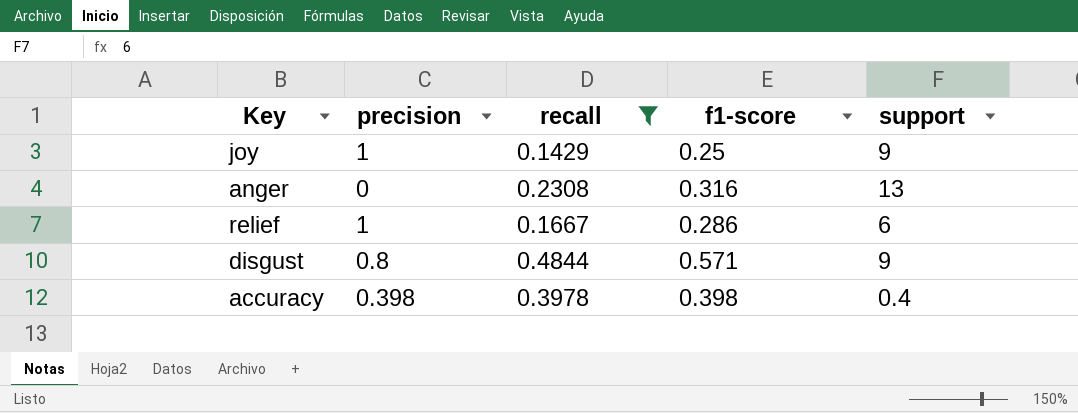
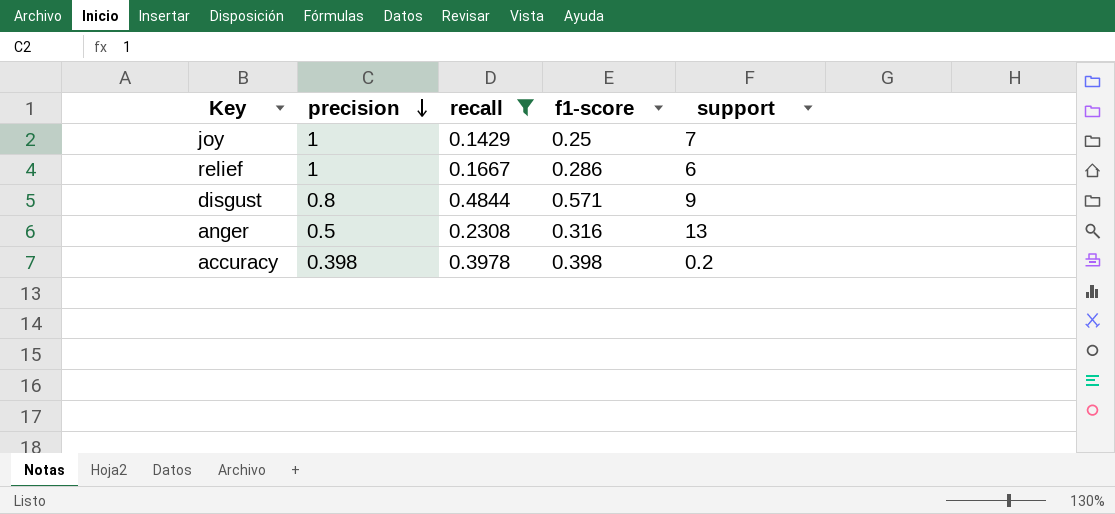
row order: none -> precision descending
joy | support: 9 -> 7
anger | precision: 0 -> 0.5
accuracy | support: 0.4 -> 0.2

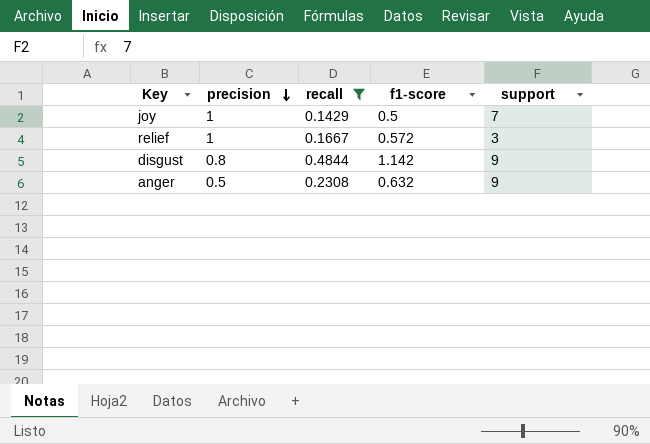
row accuracy: 0.398 | 0.3978 | 0.398 | 0.2 -> none
joy | f1-score: 0.25 -> 0.5
relief | f1-score: 0.286 -> 0.572
relief | support: 6 -> 3
disgust | f1-score: 0.571 -> 1.142
anger | f1-score: 0.316 -> 0.632
anger | support: 13 -> 9

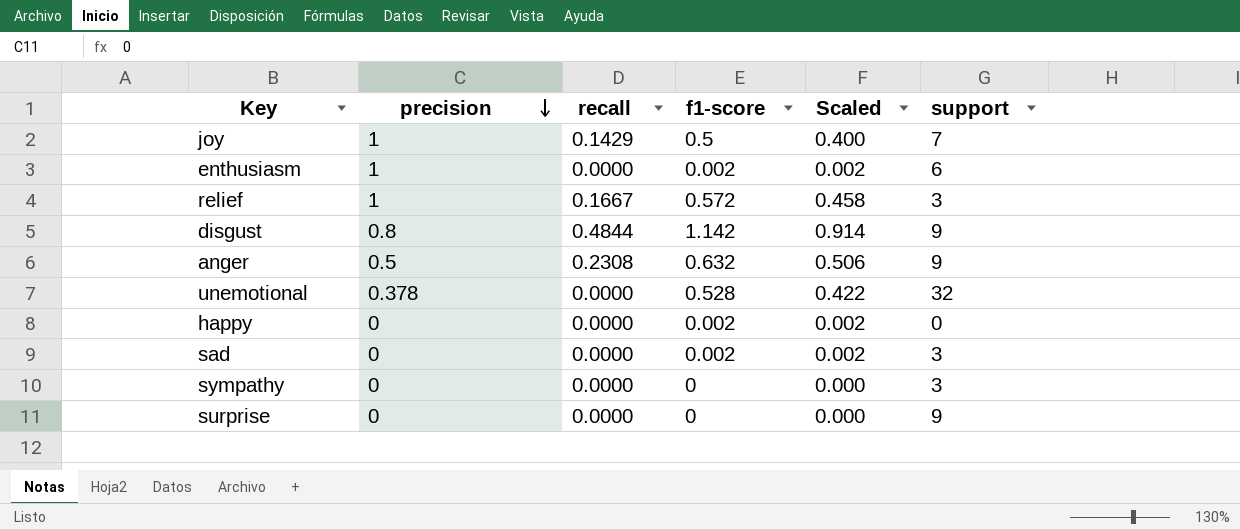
filter: recall != 0.0000 -> none
column Scaled | formula: none -> [f1-score] * 0.8

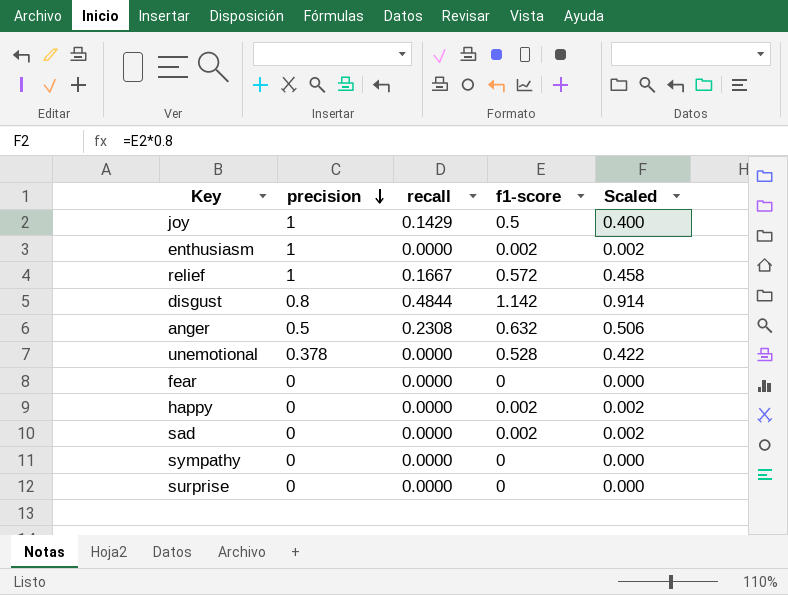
column support | position: 6 -> none
row fear: none -> 0 | 0.0000 | 0 | 0.000

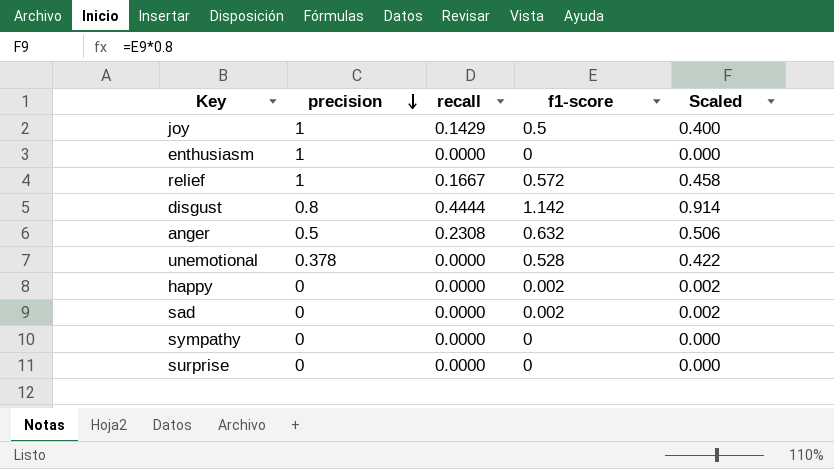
row fear: 0 | 0.0000 | 0 | 0.000 -> none
enthusiasm | f1-score: 0.002 -> 0
enthusiasm | Scaled: 0.002 -> 0.000
disgust | recall: 0.4844 -> 0.4444

